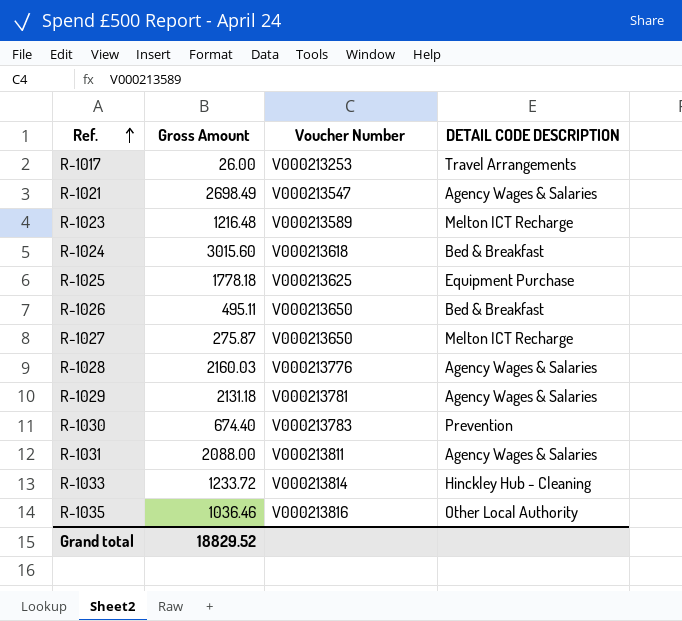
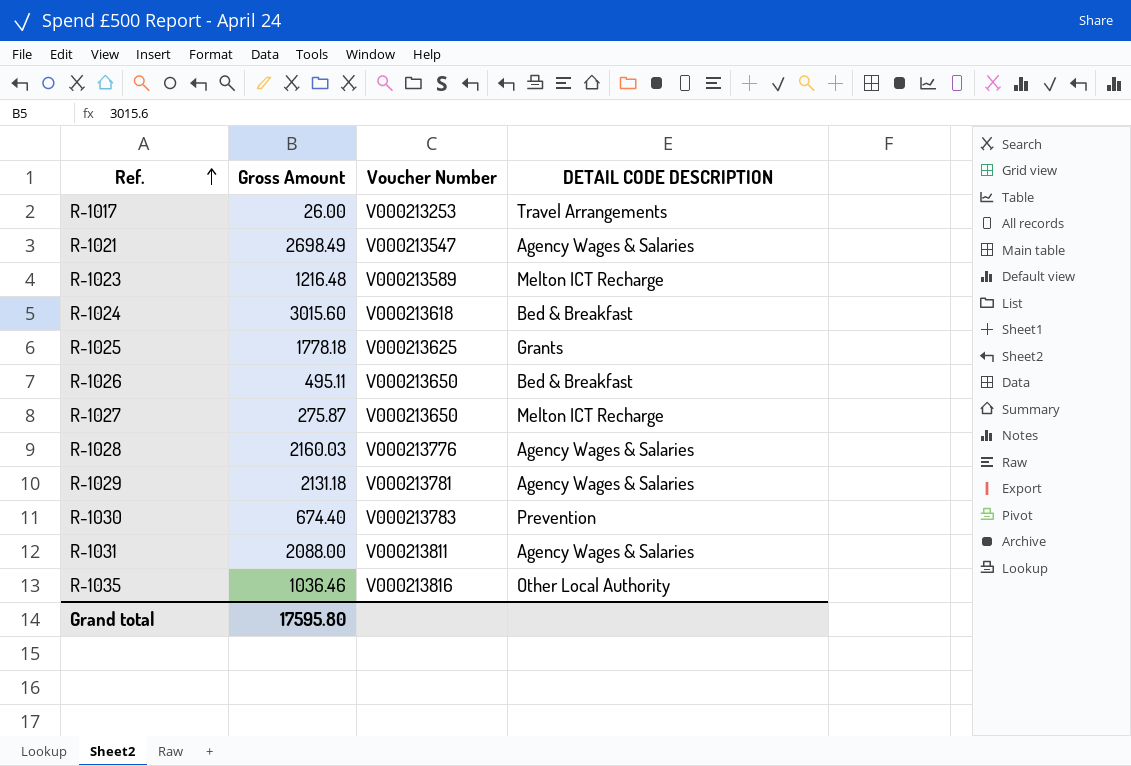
row R-1033: 1233.72 | V000213814 | Hinckley Hub - Cleaning -> none
R-1025 | DETAIL CODE DESCRIPTION: Equipment Purchase -> Grants
Grand total | Gross Amount: 18829.52 -> 17595.80

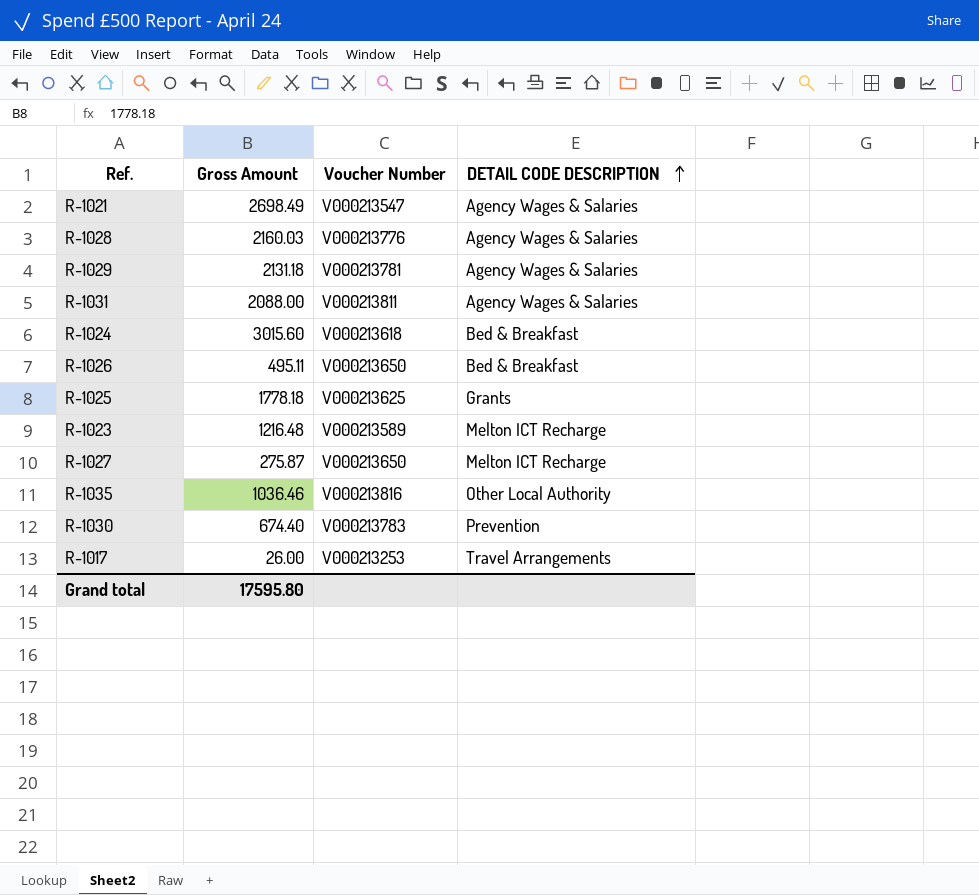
row order: Ref. ascending -> DETAIL CODE DESCRIPTION ascending

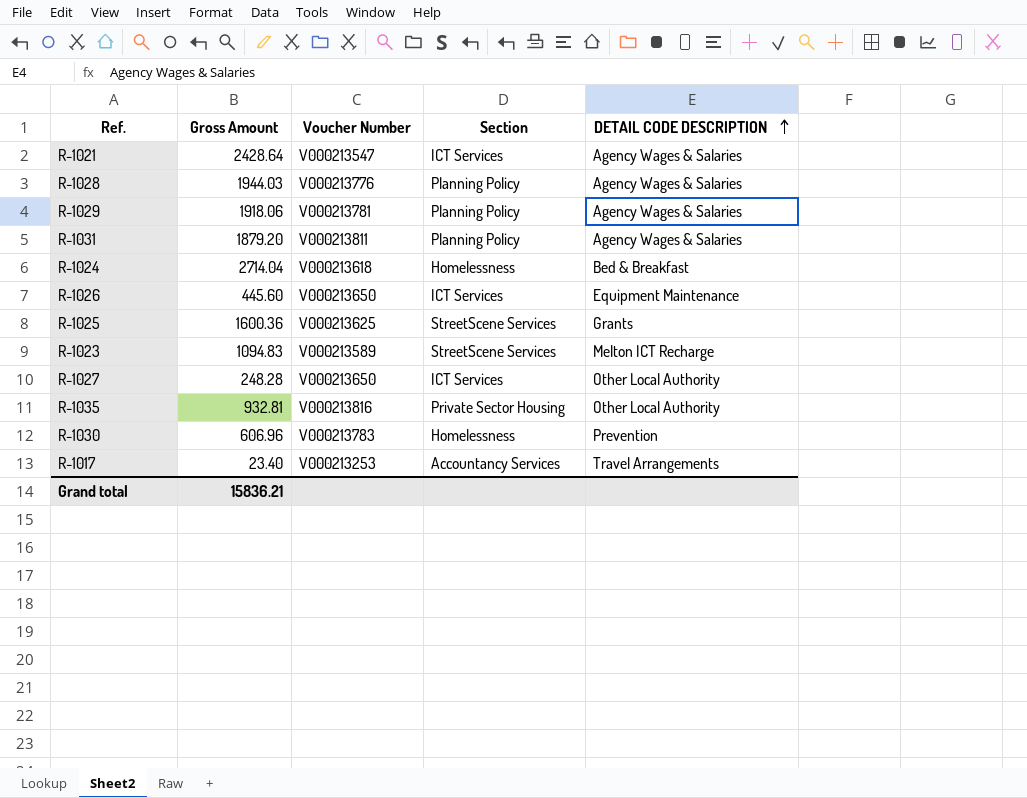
column Section | position: none -> 4
R-1021 | Gross Amount: 2698.49 -> 2428.64
R-1028 | Gross Amount: 2160.03 -> 1944.03
R-1029 | Gross Amount: 2131.18 -> 1918.06
R-1031 | Gross Amount: 2088.00 -> 1879.20
R-1024 | Gross Amount: 3015.60 -> 2714.04
R-1026 | Gross Amount: 495.11 -> 445.60
R-1026 | DETAIL CODE DESCRIPTION: Bed & Breakfast -> Equipment Maintenance
R-1025 | Gross Amount: 1778.18 -> 1600.36
R-1023 | Gross Amount: 1216.48 -> 1094.83
R-1027 | Gross Amount: 275.87 -> 248.28
R-1027 | DETAIL CODE DESCRIPTION: Melton ICT Recharge -> Other Local Authority
R-1035 | Gross Amount: 1036.46 -> 932.81
R-1030 | Gross Amount: 674.40 -> 606.96
R-1017 | Gross Amount: 26.00 -> 23.40
Grand total | Gross Amount: 17595.80 -> 15836.21

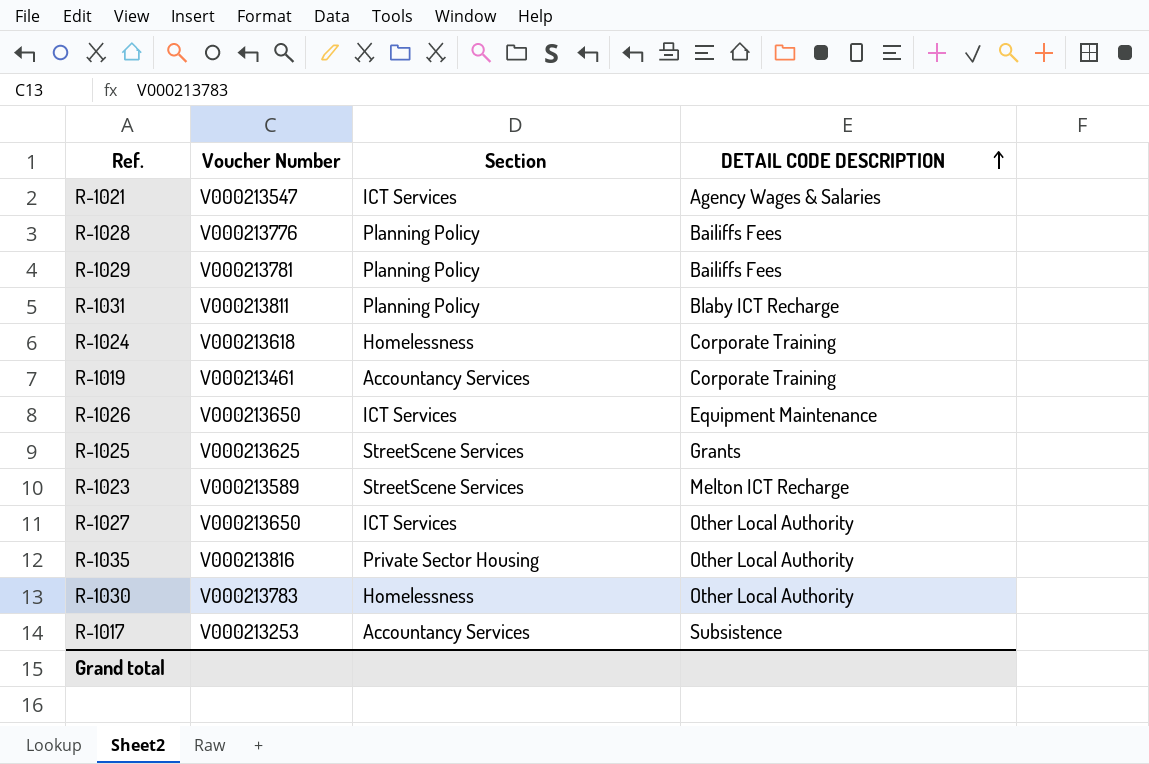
column Gross Amount | position: 2 -> none
R-1028 | DETAIL CODE DESCRIPTION: Agency Wages & Salaries -> Bailiffs Fees
R-1029 | DETAIL CODE DESCRIPTION: Agency Wages & Salaries -> Bailiffs Fees
R-1031 | DETAIL CODE DESCRIPTION: Agency Wages & Salaries -> Blaby ICT Recharge
R-1024 | DETAIL CODE DESCRIPTION: Bed & Breakfast -> Corporate Training
row R-1019: none -> V000213461 | Accountancy Services | Corporate Training
R-1030 | DETAIL CODE DESCRIPTION: Prevention -> Other Local Authority
R-1017 | DETAIL CODE DESCRIPTION: Travel Arrangements -> Subsistence

